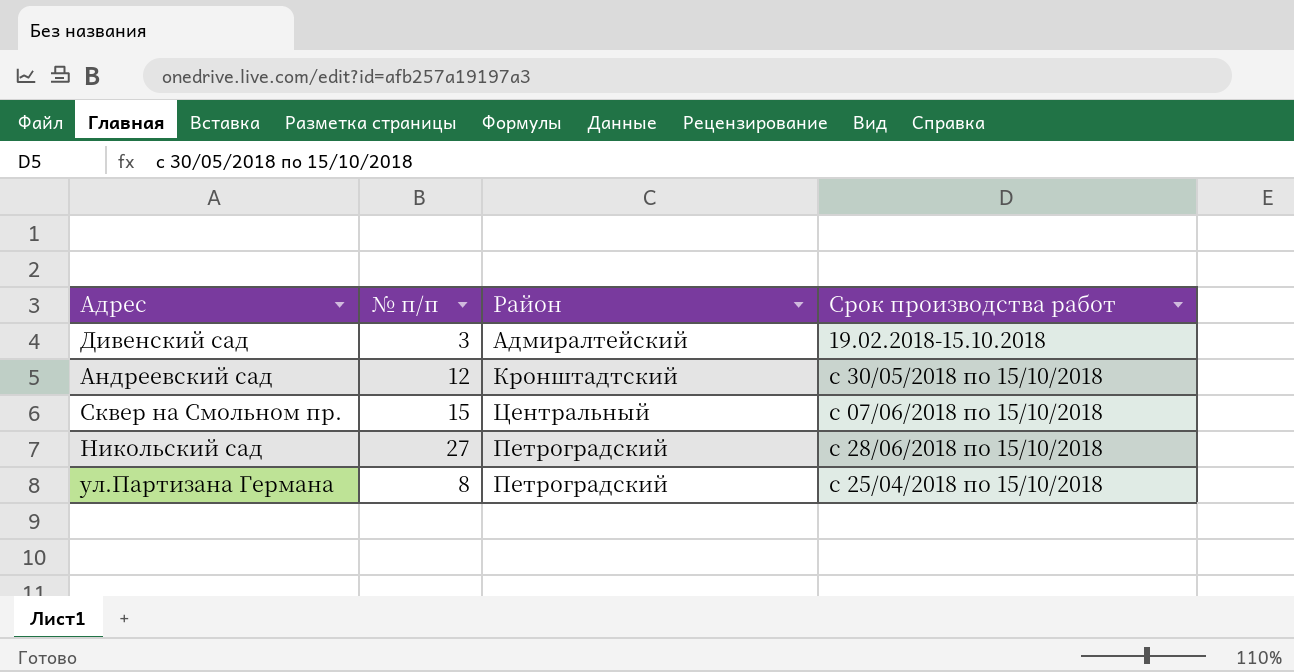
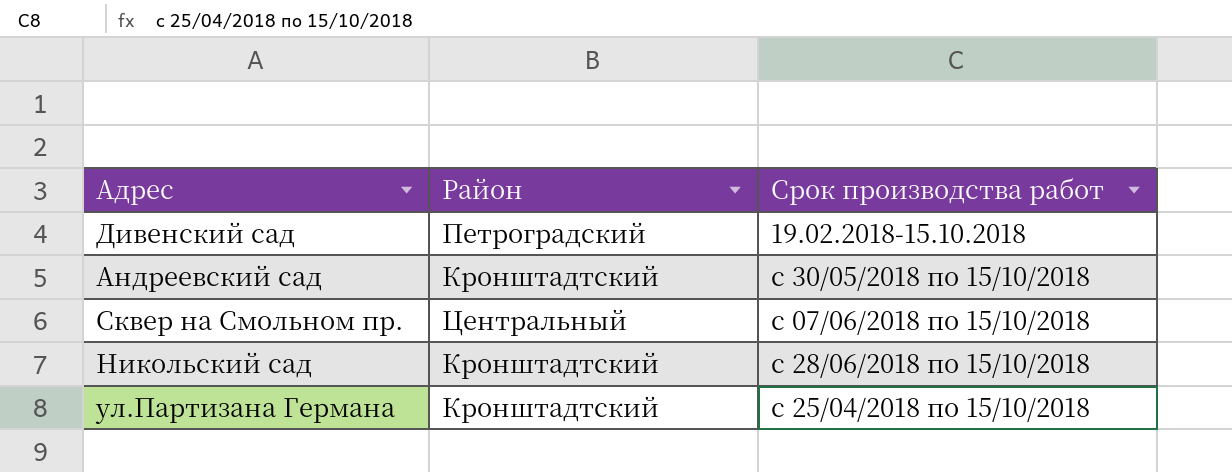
column № п/п | position: 2 -> none
Дивенский сад | Район: Адмиралтейский -> Петроградский
Никольский сад | Район: Петроградский -> Кронштадтский
ул.Партизана Германа | Район: Петроградский -> Кронштадтский

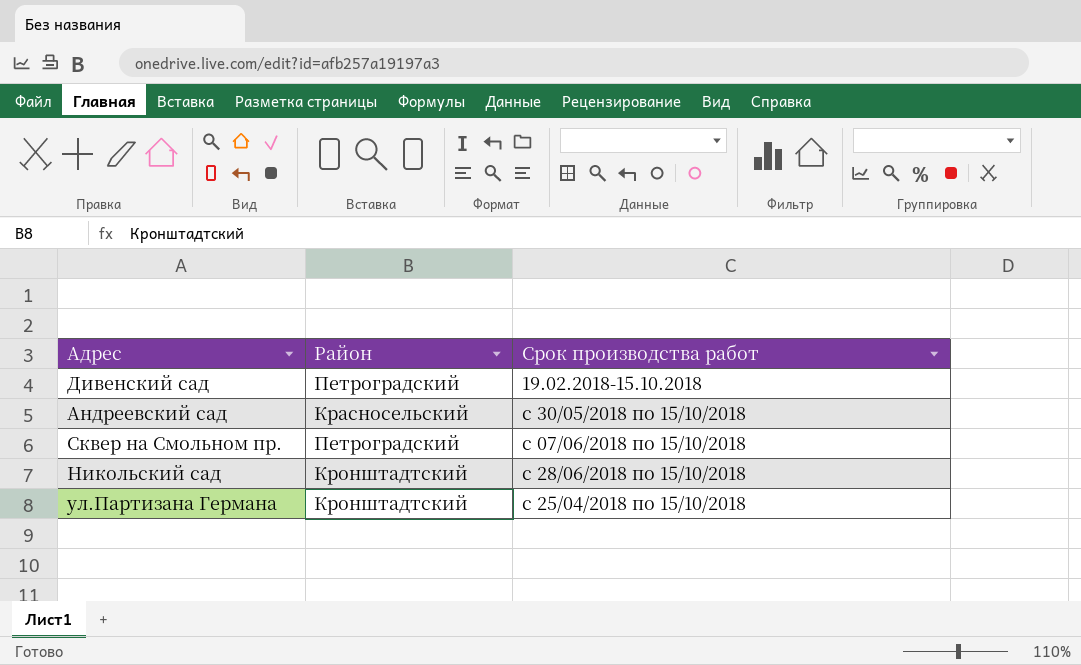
Андреевский сад | Район: Кронштадтский -> Красносельский
Сквер на Смольном пр. | Район: Центральный -> Петроградский

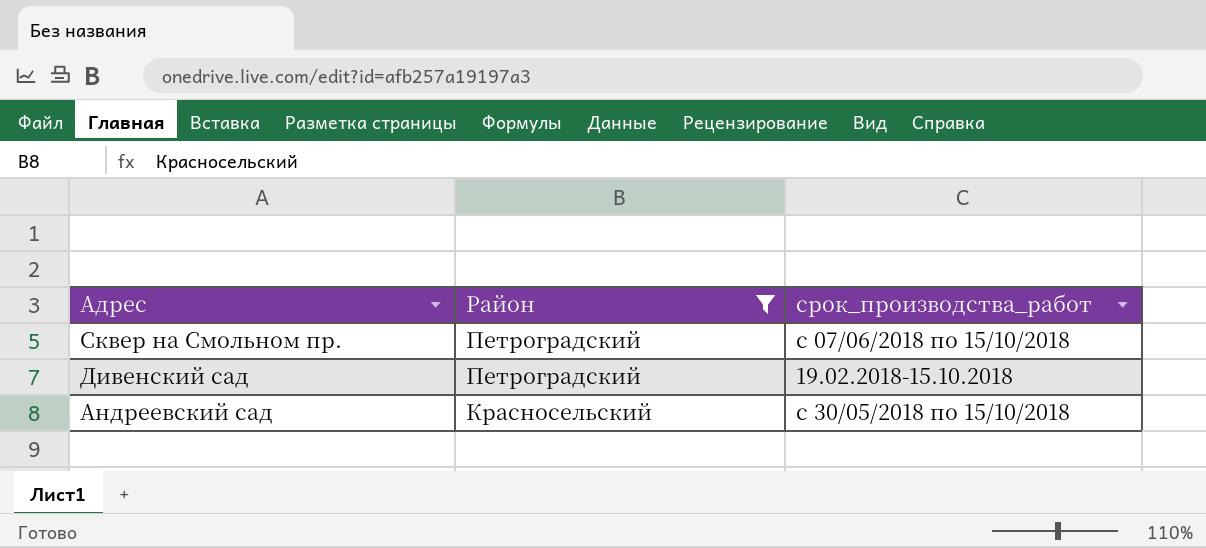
filter: none -> Район != Кронштадтский
row order: none -> Адрес descending
column name: Срок производства работ -> срок_производства_работ

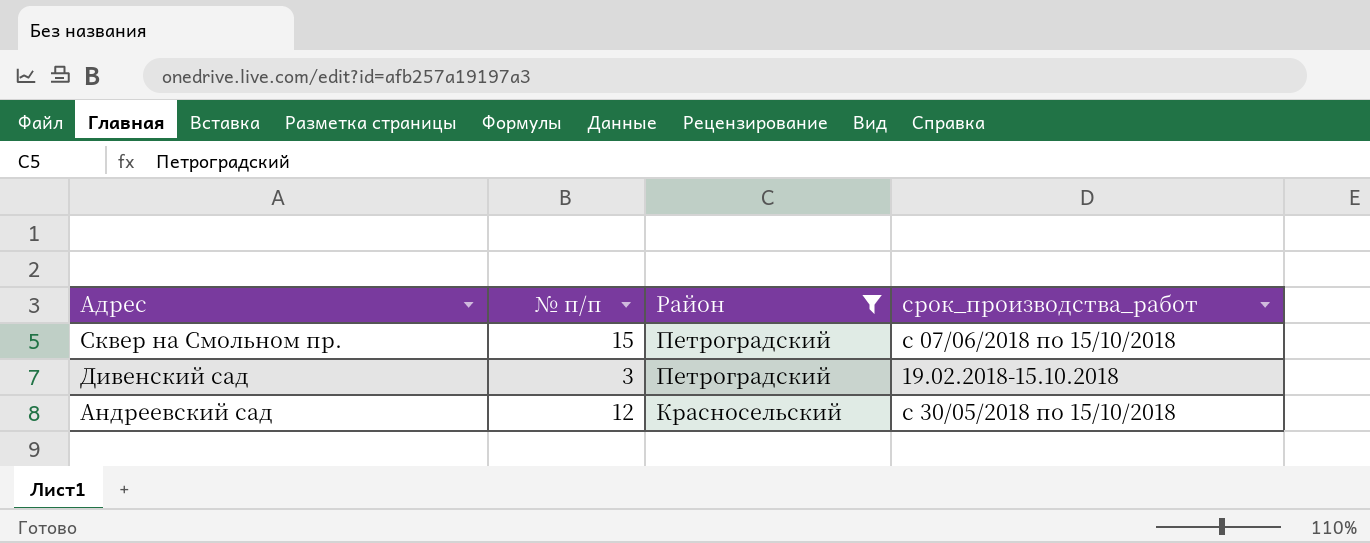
column № п/п | position: none -> 2

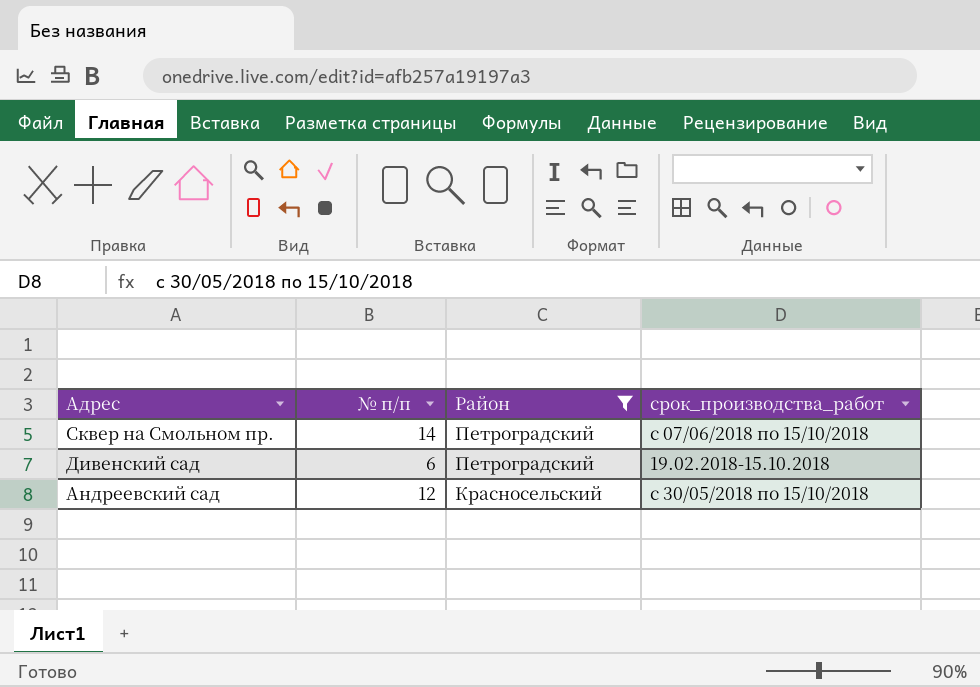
Сквер на Смольном пр. | № п/п: 15 -> 14
Дивенский сад | № п/п: 3 -> 6

